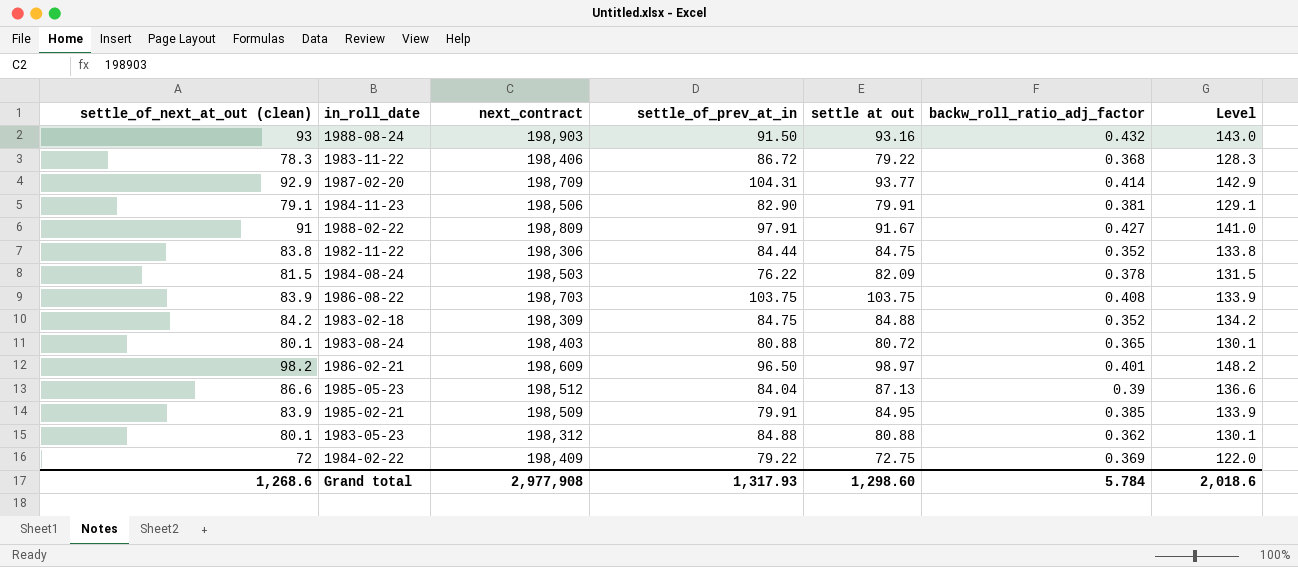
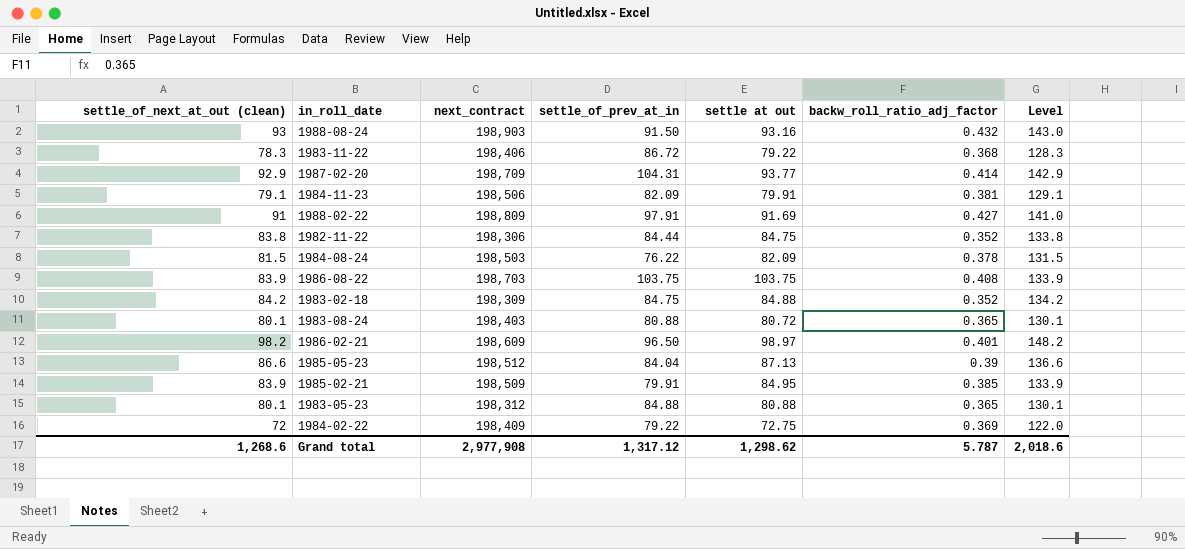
1984-11-23 | settle_of_prev_at_in: 82.90 -> 82.09
1988-02-22 | settle at out: 91.67 -> 91.69
1983-05-23 | backw_roll_ratio_adj_factor: 0.362 -> 0.365
Grand total | settle_of_prev_at_in: 1,317.93 -> 1,317.12
Grand total | settle at out: 1,298.60 -> 1,298.62
Grand total | backw_roll_ratio_adj_factor: 5.784 -> 5.787

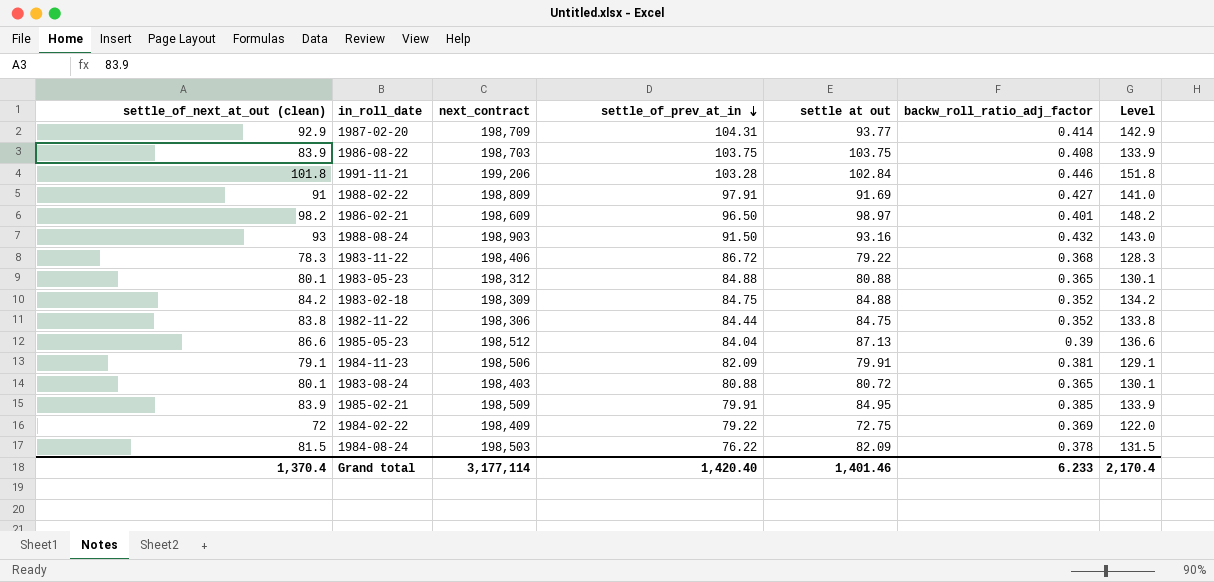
row order: none -> settle_of_prev_at_in descending
row 1991-11-21: none -> 101.8 | 199,206 | 103.28 | 102.84 | 0.446 | 151.8
Grand total | settle_of_next_at_out (clean): 1,268.6 -> 1,370.4
Grand total | next_contract: 2,977,908 -> 3,177,114
Grand total | settle_of_prev_at_in: 1,317.12 -> 1,420.40
Grand total | settle at out: 1,298.62 -> 1,401.46
Grand total | backw_roll_ratio_adj_factor: 5.787 -> 6.233
Grand total | Level: 2,018.6 -> 2,170.4

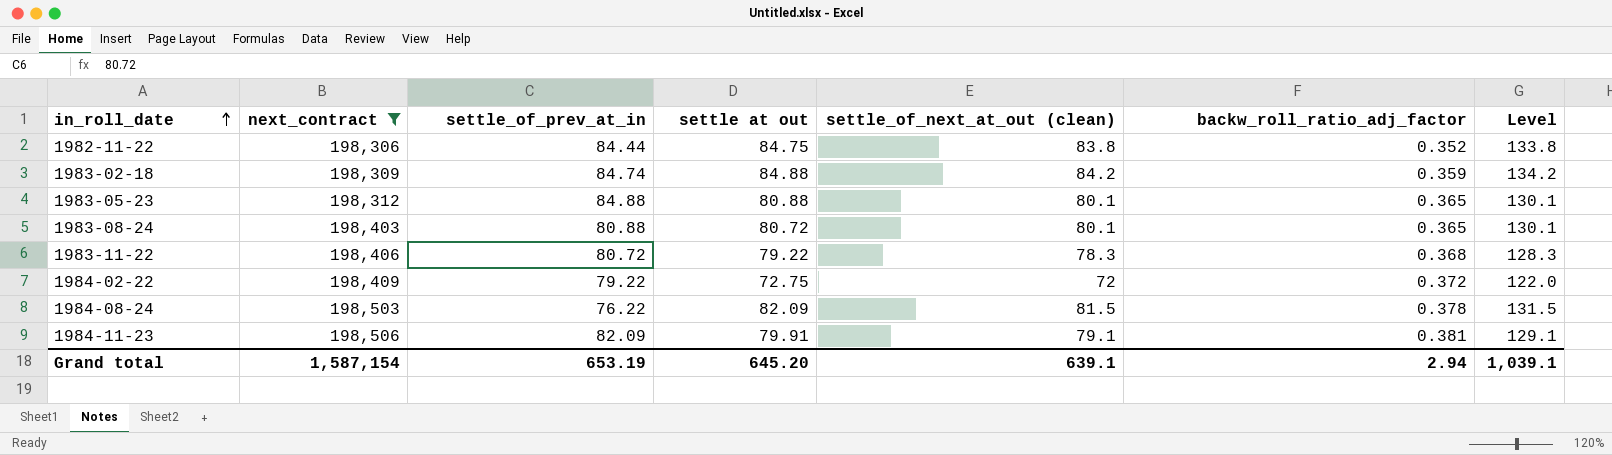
filter: none -> next_contract <= 198,506
row order: settle_of_prev_at_in descending -> in_roll_date ascending
column settle_of_next_at_out (clean) | position: 1 -> 5
1983-02-18 | settle_of_prev_at_in: 84.75 -> 84.74
1983-02-18 | backw_roll_ratio_adj_factor: 0.352 -> 0.359
1983-11-22 | settle_of_prev_at_in: 86.72 -> 80.72
1984-02-22 | backw_roll_ratio_adj_factor: 0.369 -> 0.372
Grand total | next_contract: 3,177,114 -> 1,587,154
Grand total | settle_of_prev_at_in: 1,420.40 -> 653.19
Grand total | settle at out: 1,401.46 -> 645.20
Grand total | settle_of_next_at_out (clean): 1,370.4 -> 639.1
Grand total | backw_roll_ratio_adj_factor: 6.233 -> 2.94
Grand total | Level: 2,170.4 -> 1,039.1

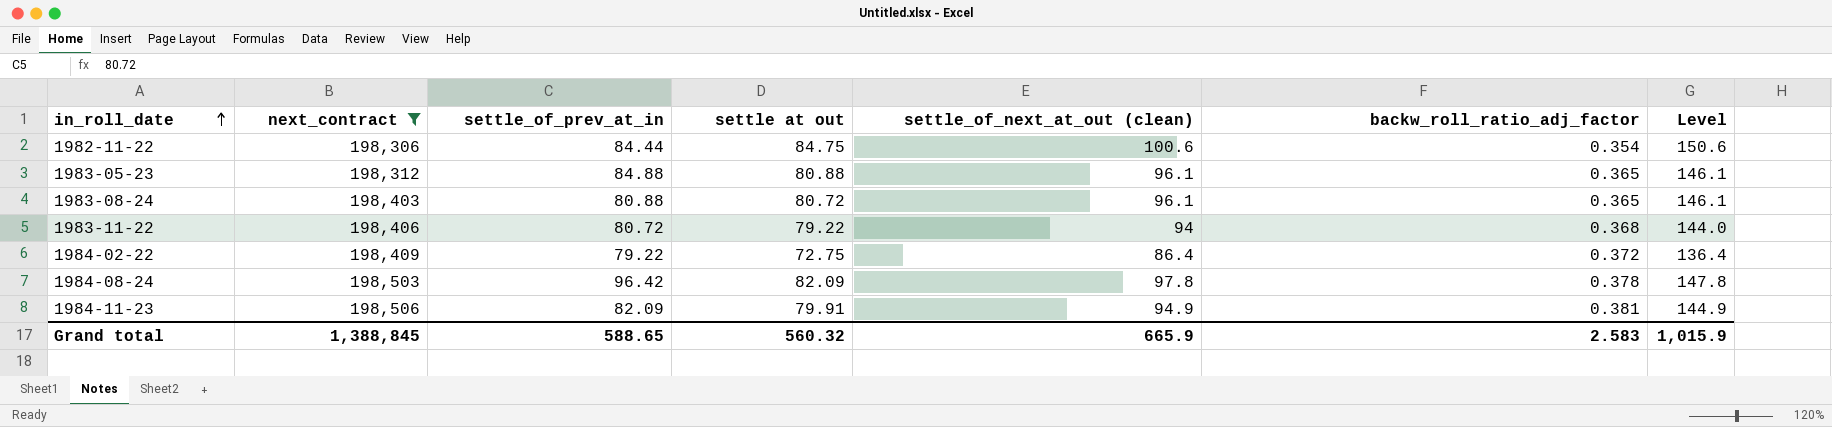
row 1983-02-18: 198,309 | 84.74 | 84.88 | 84.2 | 0.359 | 134.2 -> none
1982-11-22 | settle_of_next_at_out (clean): 83.8 -> 100.6
1982-11-22 | backw_roll_ratio_adj_factor: 0.352 -> 0.354
1982-11-22 | Level: 133.8 -> 150.6
1983-05-23 | settle_of_next_at_out (clean): 80.1 -> 96.1
1983-05-23 | Level: 130.1 -> 146.1
1983-08-24 | settle_of_next_at_out (clean): 80.1 -> 96.1
1983-08-24 | Level: 130.1 -> 146.1
1983-11-22 | settle_of_next_at_out (clean): 78.3 -> 94
1983-11-22 | Level: 128.3 -> 144.0
1984-02-22 | settle_of_next_at_out (clean): 72 -> 86.4
1984-02-22 | Level: 122.0 -> 136.4
1984-08-24 | settle_of_prev_at_in: 76.22 -> 96.42
1984-08-24 | settle_of_next_at_out (clean): 81.5 -> 97.8
1984-08-24 | Level: 131.5 -> 147.8
1984-11-23 | settle_of_next_at_out (clean): 79.1 -> 94.9
1984-11-23 | Level: 129.1 -> 144.9
Grand total | next_contract: 1,587,154 -> 1,388,845
Grand total | settle_of_prev_at_in: 653.19 -> 588.65
Grand total | settle at out: 645.20 -> 560.32
Grand total | settle_of_next_at_out (clean): 639.1 -> 665.9
Grand total | backw_roll_ratio_adj_factor: 2.94 -> 2.583
Grand total | Level: 1,039.1 -> 1,015.9

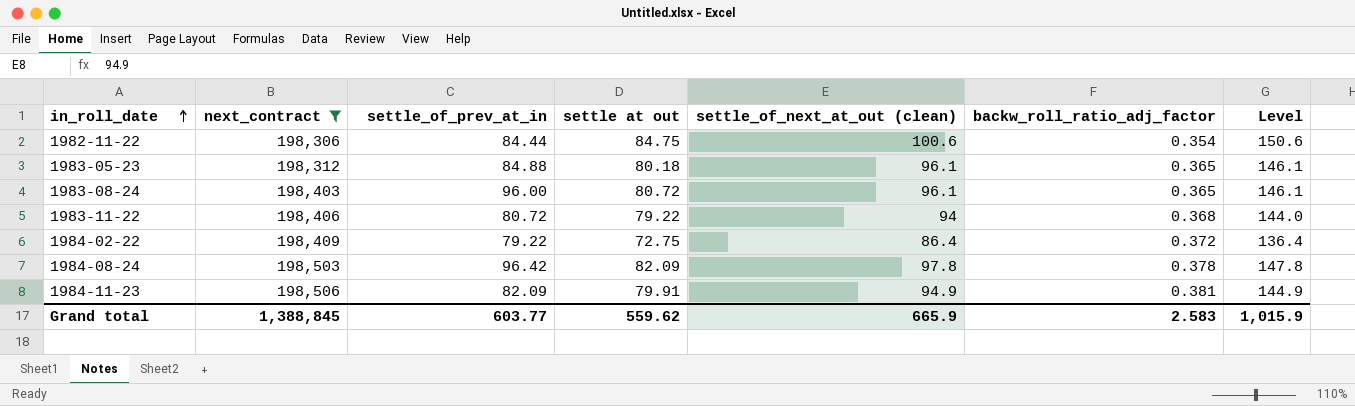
1983-05-23 | settle at out: 80.88 -> 80.18
1983-08-24 | settle_of_prev_at_in: 80.88 -> 96.00
Grand total | settle_of_prev_at_in: 588.65 -> 603.77
Grand total | settle at out: 560.32 -> 559.62

